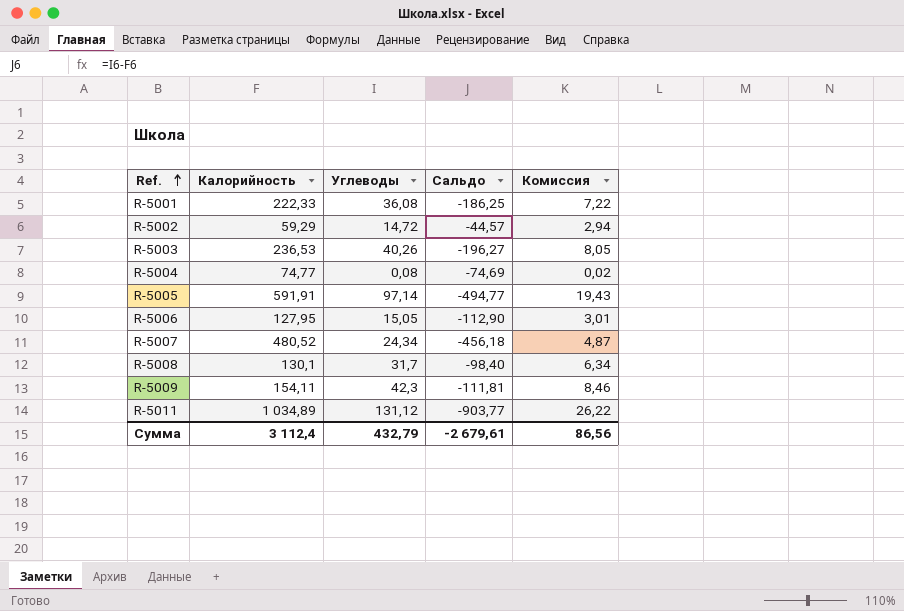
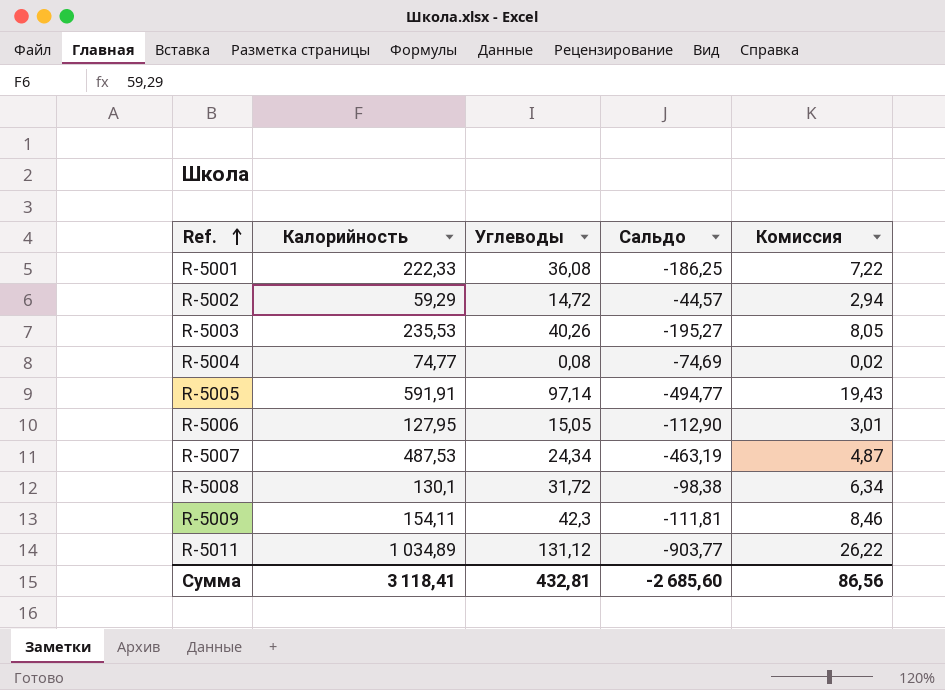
R-5003 | Калорийность: 236,53 -> 235,53
R-5003 | Сальдо: -196,27 -> -195,27
R-5007 | Калорийность: 480,52 -> 487,53
R-5007 | Сальдо: -456,18 -> -463,19
R-5008 | Углеводы: 31,7 -> 31,72
R-5008 | Сальдо: -98,40 -> -98,38
Сумма | Калорийность: 3 112,4 -> 3 118,41
Сумма | Углеводы: 432,79 -> 432,81
Сумма | Сальдо: -2 679,61 -> -2 685,60

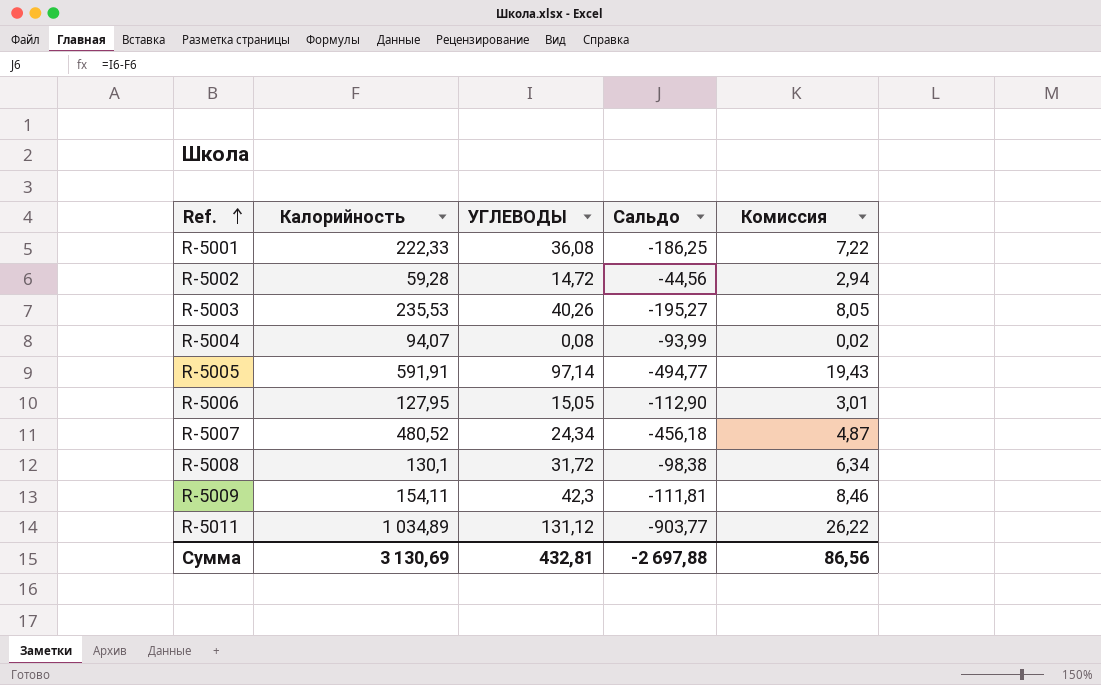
column name: Углеводы -> УГЛЕВОДЫ
R-5002 | Калорийность: 59,29 -> 59,28
R-5002 | Сальдо: -44,57 -> -44,56
R-5004 | Калорийность: 74,77 -> 94,07
R-5004 | Сальдо: -74,69 -> -93,99
R-5007 | Калорийность: 487,53 -> 480,52
R-5007 | Сальдо: -463,19 -> -456,18
Сумма | Калорийность: 3 118,41 -> 3 130,69
Сумма | Сальдо: -2 685,60 -> -2 697,88

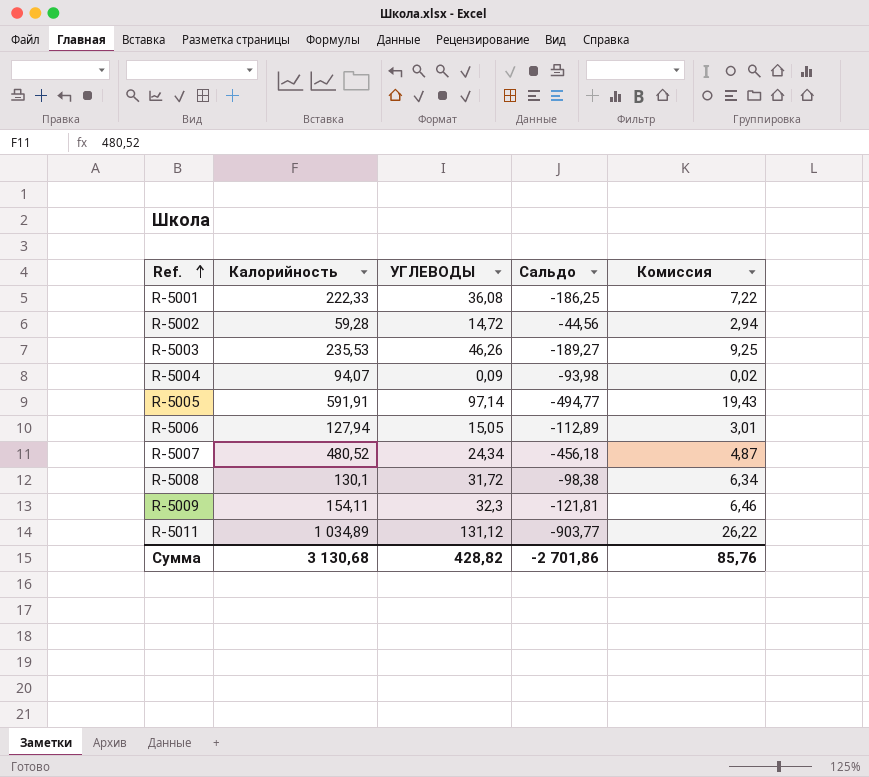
R-5003 | УГЛЕВОДЫ: 40,26 -> 46,26
R-5003 | Сальдо: -195,27 -> -189,27
R-5003 | Комиссия: 8,05 -> 9,25
R-5004 | УГЛЕВОДЫ: 0,08 -> 0,09
R-5004 | Сальдо: -93,99 -> -93,98
R-5006 | Калорийность: 127,95 -> 127,94
R-5006 | Сальдо: -112,90 -> -112,89
R-5009 | УГЛЕВОДЫ: 42,3 -> 32,3
R-5009 | Сальдо: -111,81 -> -121,81
R-5009 | Комиссия: 8,46 -> 6,46
Сумма | Калорийность: 3 130,69 -> 3 130,68
Сумма | УГЛЕВОДЫ: 432,81 -> 428,82
Сумма | Сальдо: -2 697,88 -> -2 701,86
Сумма | Комиссия: 86,56 -> 85,76

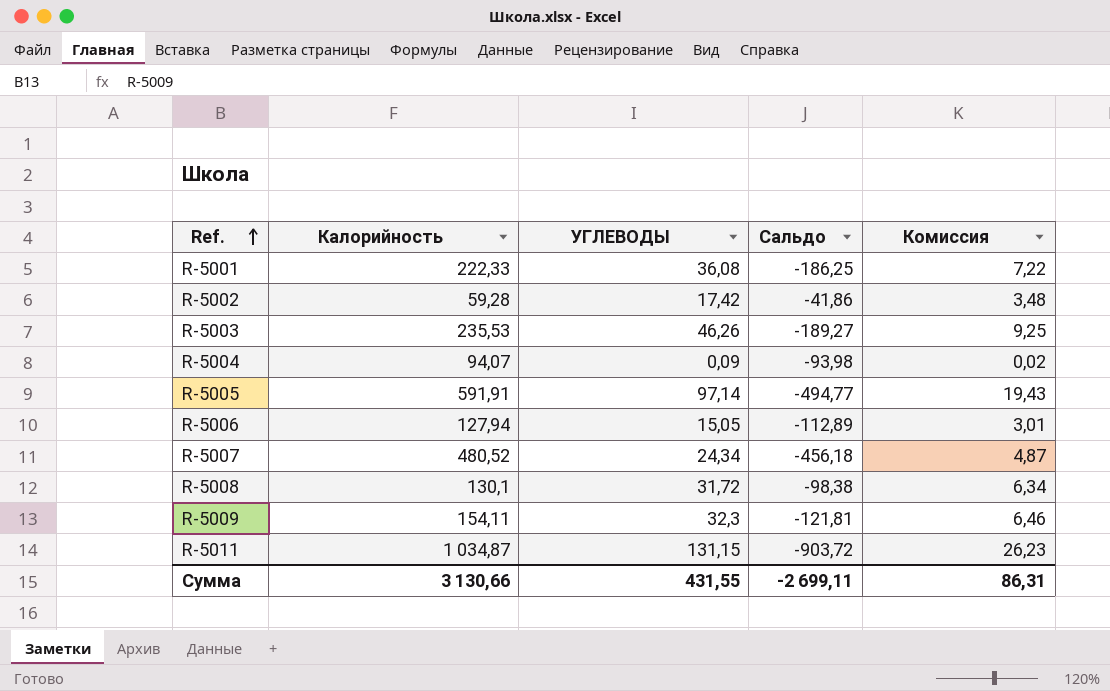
R-5002 | УГЛЕВОДЫ: 14,72 -> 17,42
R-5002 | Сальдо: -44,56 -> -41,86
R-5002 | Комиссия: 2,94 -> 3,48
R-5011 | Калорийность: 1 034,89 -> 1 034,87
R-5011 | УГЛЕВОДЫ: 131,12 -> 131,15
R-5011 | Сальдо: -903,77 -> -903,72
R-5011 | Комиссия: 26,22 -> 26,23
Сумма | Калорийность: 3 130,68 -> 3 130,66
Сумма | УГЛЕВОДЫ: 428,82 -> 431,55
Сумма | Сальдо: -2 701,86 -> -2 699,11
Сумма | Комиссия: 85,76 -> 86,31

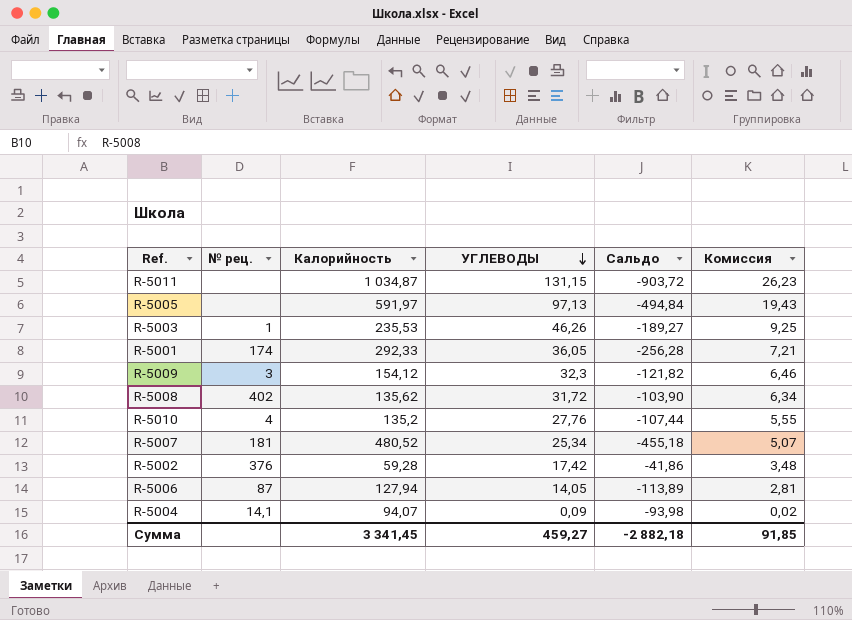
row order: Ref. ascending -> УГЛЕВОДЫ descending
column № рец. | position: none -> 2
R-5005 | Калорийность: 591,91 -> 591,97
R-5005 | УГЛЕВОДЫ: 97,14 -> 97,13
R-5005 | Сальдо: -494,77 -> -494,84
R-5001 | Калорийность: 222,33 -> 292,33
R-5001 | УГЛЕВОДЫ: 36,08 -> 36,05
R-5001 | Сальдо: -186,25 -> -256,28
R-5001 | Комиссия: 7,22 -> 7,21
R-5009 | Калорийность: 154,11 -> 154,12
R-5009 | Сальдо: -121,81 -> -121,82
R-5008 | Калорийность: 130,1 -> 135,62
R-5008 | Сальдо: -98,38 -> -103,90
row R-5010: none -> 4 | 135,2 | 27,76 | -107,44 | 5,55
R-5007 | УГЛЕВОДЫ: 24,34 -> 25,34
R-5007 | Сальдо: -456,18 -> -455,18
R-5007 | Комиссия: 4,87 -> 5,07
R-5006 | УГЛЕВОДЫ: 15,05 -> 14,05
R-5006 | Сальдо: -112,89 -> -113,89
R-5006 | Комиссия: 3,01 -> 2,81
Сумма | Калорийность: 3 130,66 -> 3 341,45
Сумма | УГЛЕВОДЫ: 431,55 -> 459,27
Сумма | Сальдо: -2 699,11 -> -2 882,18
Сумма | Комиссия: 86,31 -> 91,85

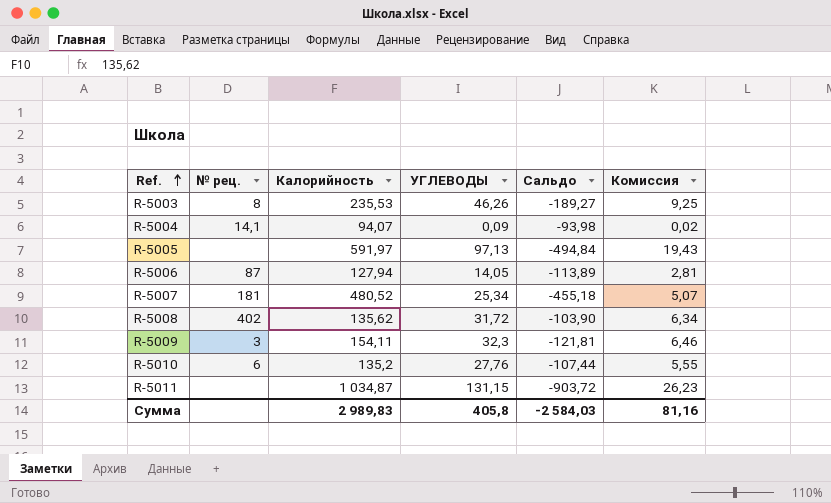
row order: УГЛЕВОДЫ descending -> Ref. ascending
row R-5001: 174 | 292,33 | 36,05 | -256,28 | 7,21 -> none
row R-5002: 376 | 59,28 | 17,42 | -41,86 | 3,48 -> none
R-5003 | № рец.: 1 -> 8
R-5009 | Калорийность: 154,12 -> 154,11
R-5009 | Сальдо: -121,82 -> -121,81
R-5010 | № рец.: 4 -> 6
Сумма | Калорийность: 3 341,45 -> 2 989,83
Сумма | УГЛЕВОДЫ: 459,27 -> 405,8
Сумма | Сальдо: -2 882,18 -> -2 584,03
Сумма | Комиссия: 91,85 -> 81,16

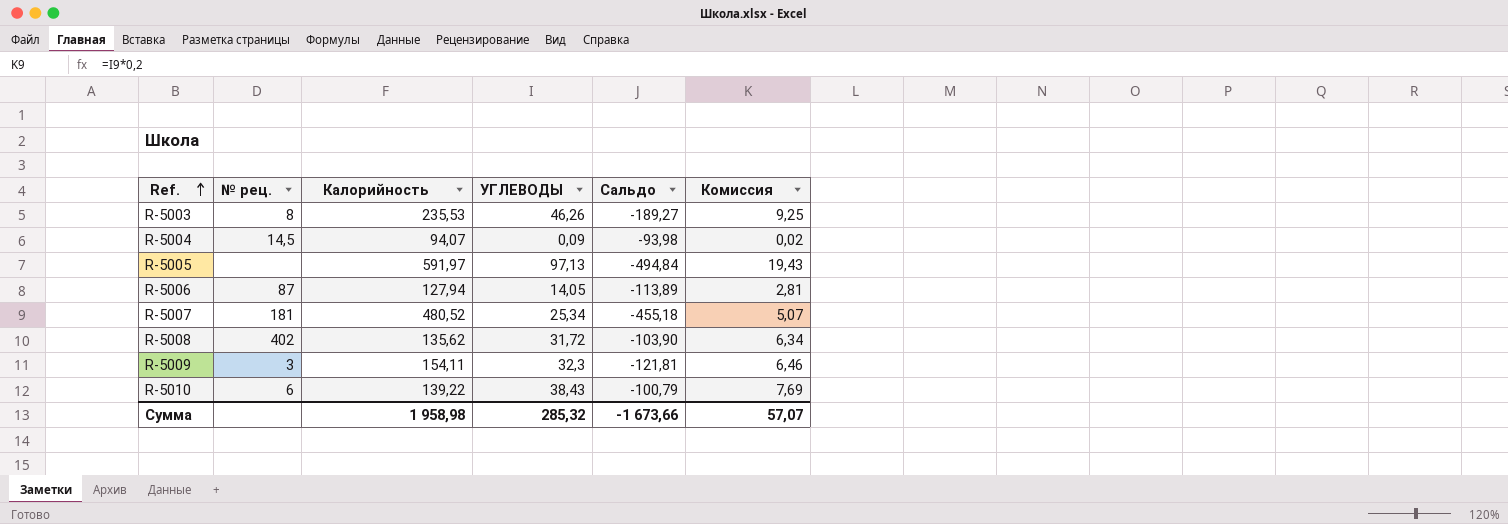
row R-5011: none | 1 034,87 | 131,15 | -903,72 | 26,23 -> none
R-5004 | № рец.: 14,1 -> 14,5
R-5010 | Калорийность: 135,2 -> 139,22
R-5010 | УГЛЕВОДЫ: 27,76 -> 38,43
R-5010 | Сальдо: -107,44 -> -100,79
R-5010 | Комиссия: 5,55 -> 7,69
Сумма | Калорийность: 2 989,83 -> 1 958,98
Сумма | УГЛЕВОДЫ: 405,8 -> 285,32
Сумма | Сальдо: -2 584,03 -> -1 673,66
Сумма | Комиссия: 81,16 -> 57,07

